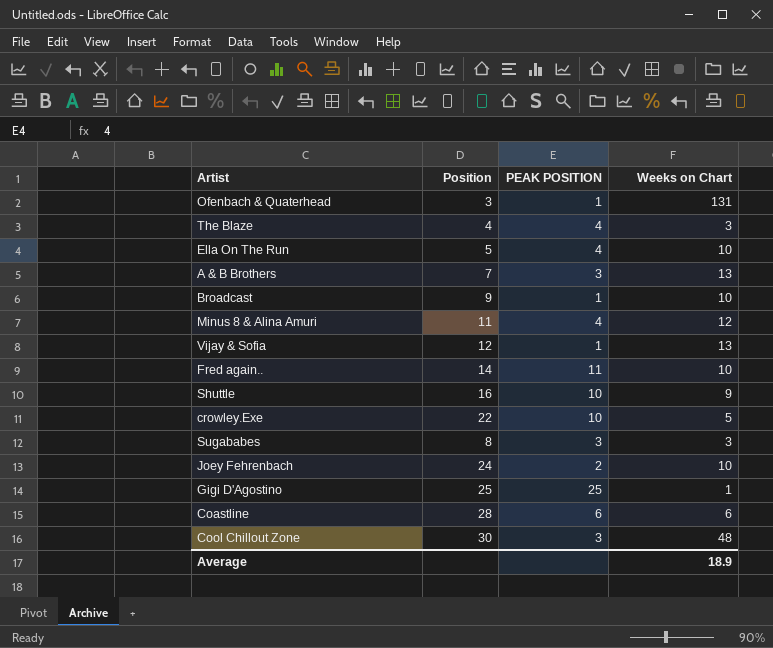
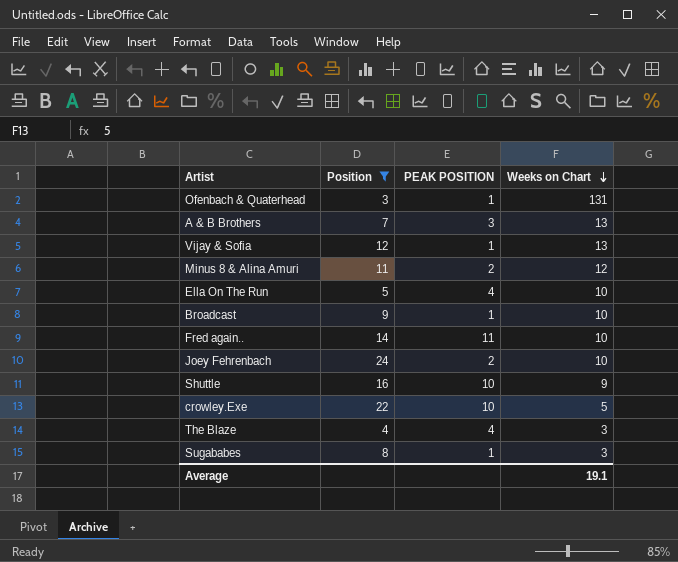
filter: none -> Position <= 24
row order: none -> Weeks on Chart descending
Minus 8 & Alina Amuri | PEAK POSITION: 4 -> 2
Sugababes | PEAK POSITION: 3 -> 1
Average | Weeks on Chart: 18.9 -> 19.1

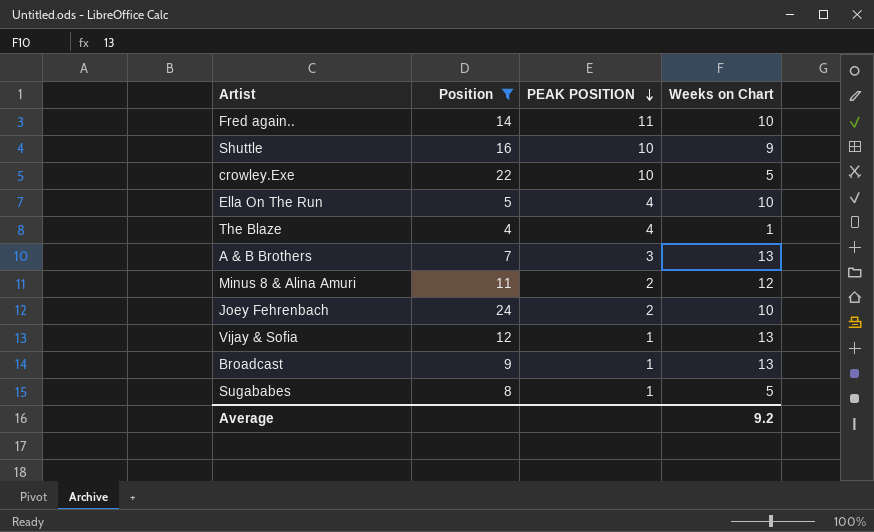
row order: Weeks on Chart descending -> PEAK POSITION descending
row Ofenbach & Quaterhead: 3 | 1 | 131 -> none
The Blaze | Weeks on Chart: 3 -> 1
Broadcast | Weeks on Chart: 10 -> 13
Sugababes | Weeks on Chart: 3 -> 5
Average | Weeks on Chart: 19.1 -> 9.2

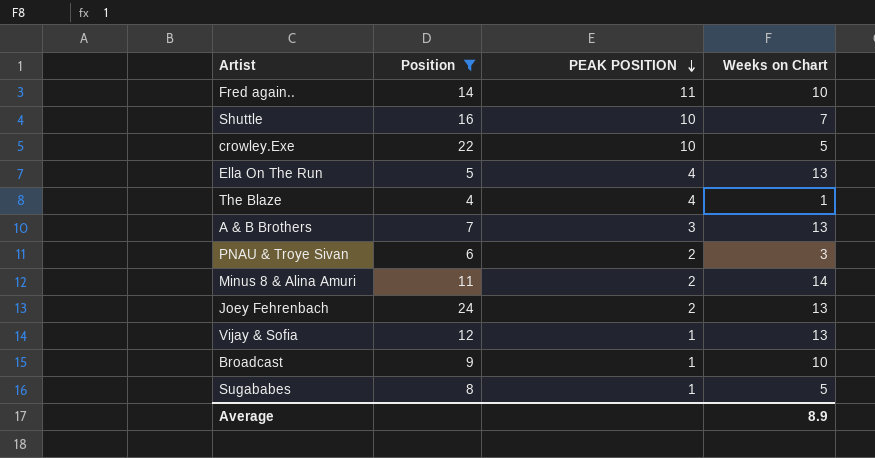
Shuttle | Weeks on Chart: 9 -> 7
Ella On The Run | Weeks on Chart: 10 -> 13
row PNAU & Troye Sivan: none -> 6 | 2 | 3
Minus 8 & Alina Amuri | Weeks on Chart: 12 -> 14
Joey Fehrenbach | Weeks on Chart: 10 -> 13
Broadcast | Weeks on Chart: 13 -> 10
Average | Weeks on Chart: 9.2 -> 8.9

